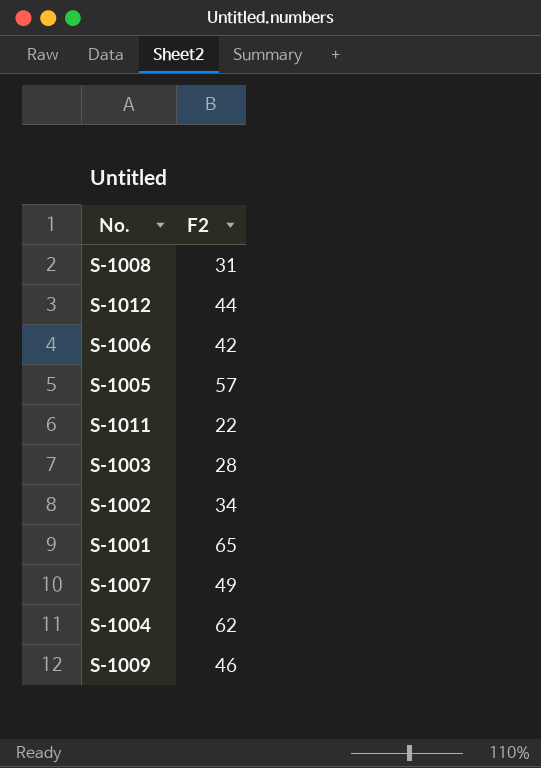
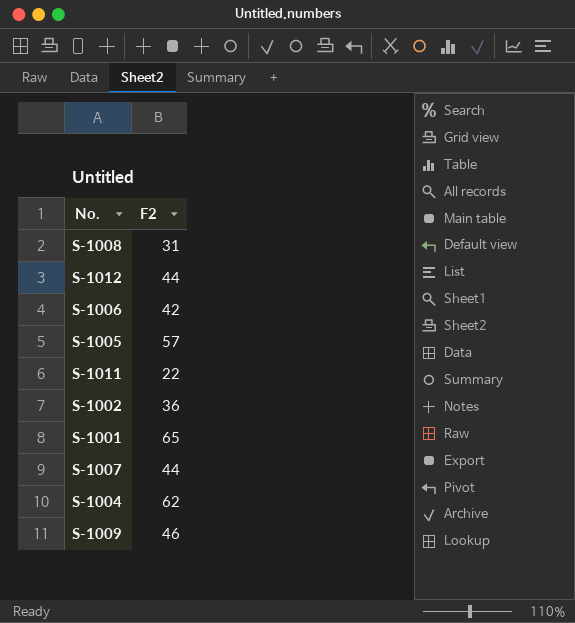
row S-1003: 28 -> none
S-1002 | F2: 34 -> 36
S-1007 | F2: 49 -> 44

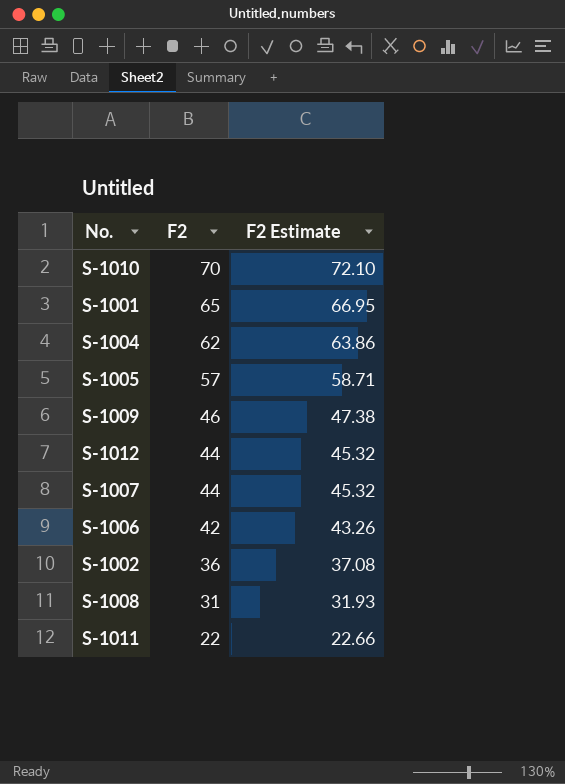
row order: none -> F2 descending
column F2 Estimate | formula: none -> [F2] * 1.03
row S-1010: none -> 70 | 72.10

